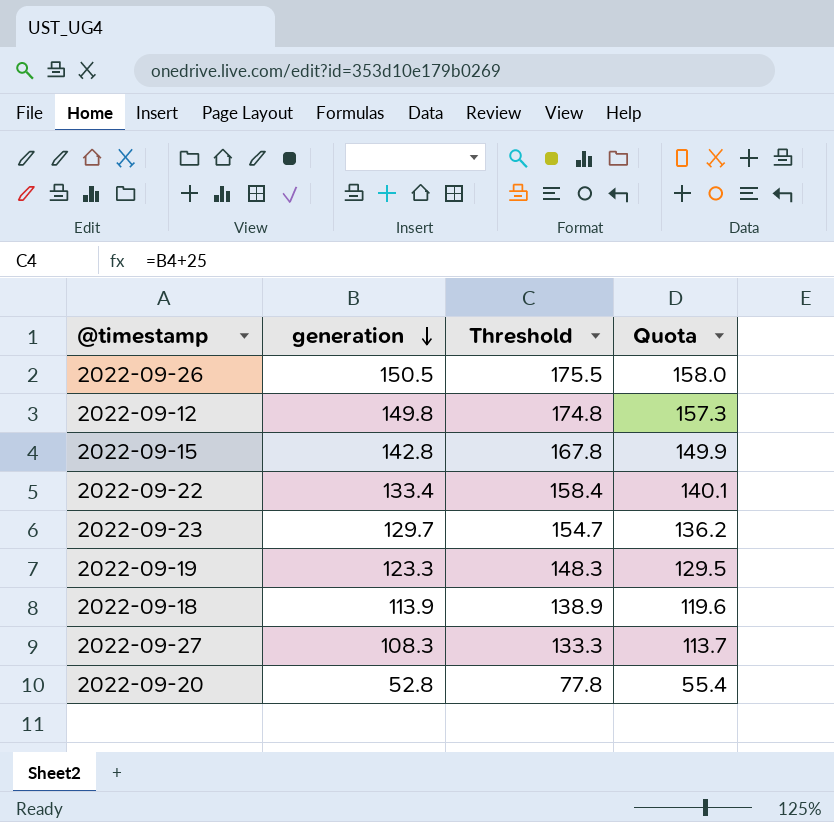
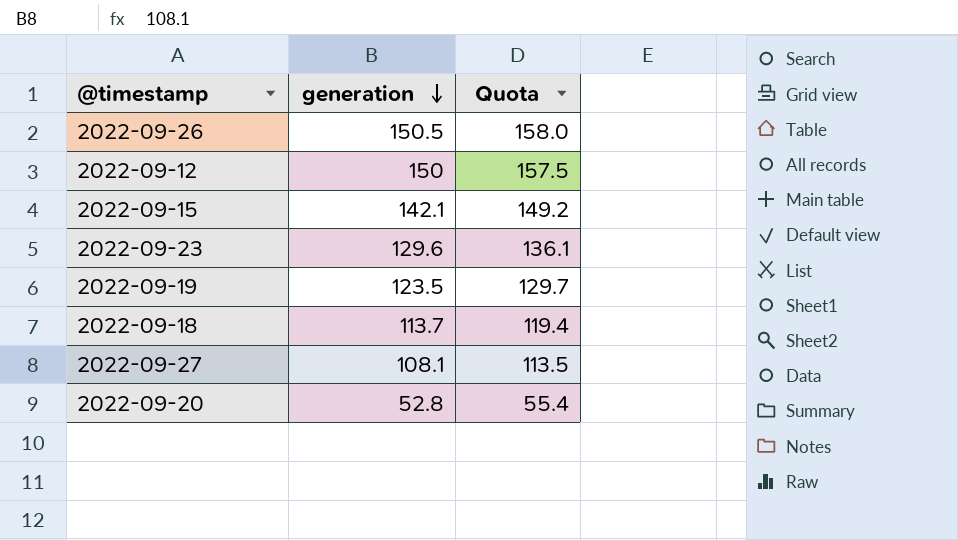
column Threshold | formula: [generation] + 25 -> none
row 2022-09-22: 133.4 | 158.4 | 140.1 -> none
2022-09-12 | generation: 149.8 -> 150
2022-09-12 | Quota: 157.3 -> 157.5
2022-09-15 | generation: 142.8 -> 142.1
2022-09-15 | Quota: 149.9 -> 149.2
2022-09-23 | generation: 129.7 -> 129.6
2022-09-23 | Quota: 136.2 -> 136.1
2022-09-19 | generation: 123.3 -> 123.5
2022-09-19 | Quota: 129.5 -> 129.7
2022-09-18 | generation: 113.9 -> 113.7
2022-09-18 | Quota: 119.6 -> 119.4
2022-09-27 | generation: 108.3 -> 108.1
2022-09-27 | Quota: 113.7 -> 113.5

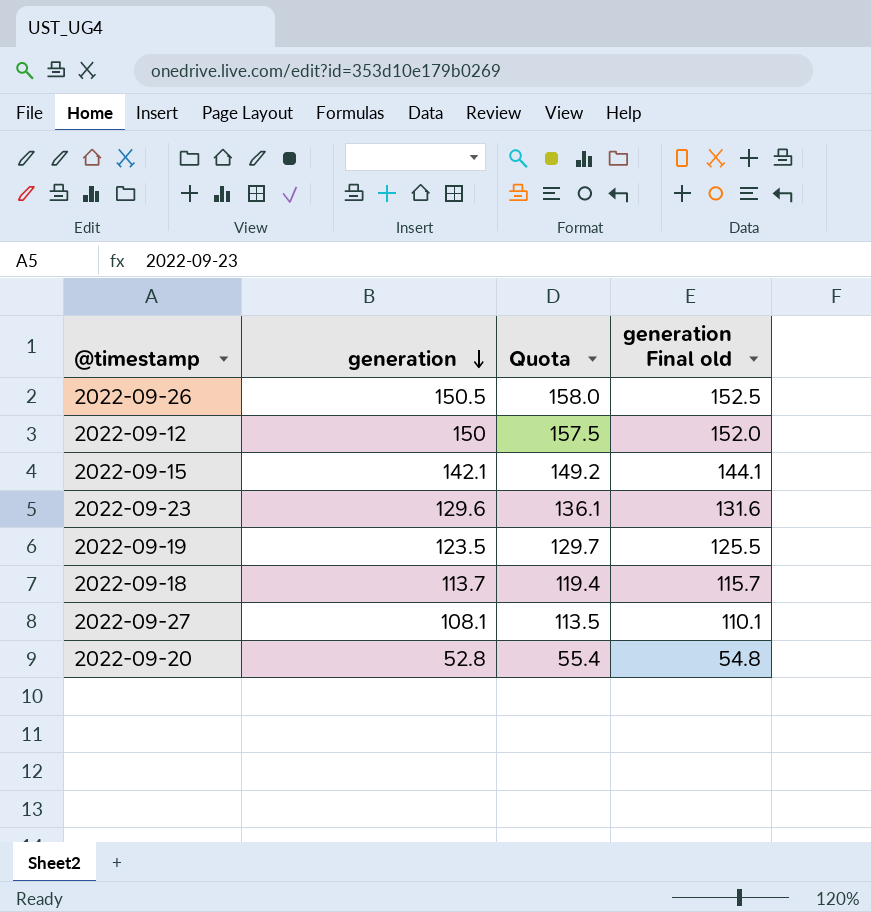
column generation Final old | formula: none -> [generation] + 2

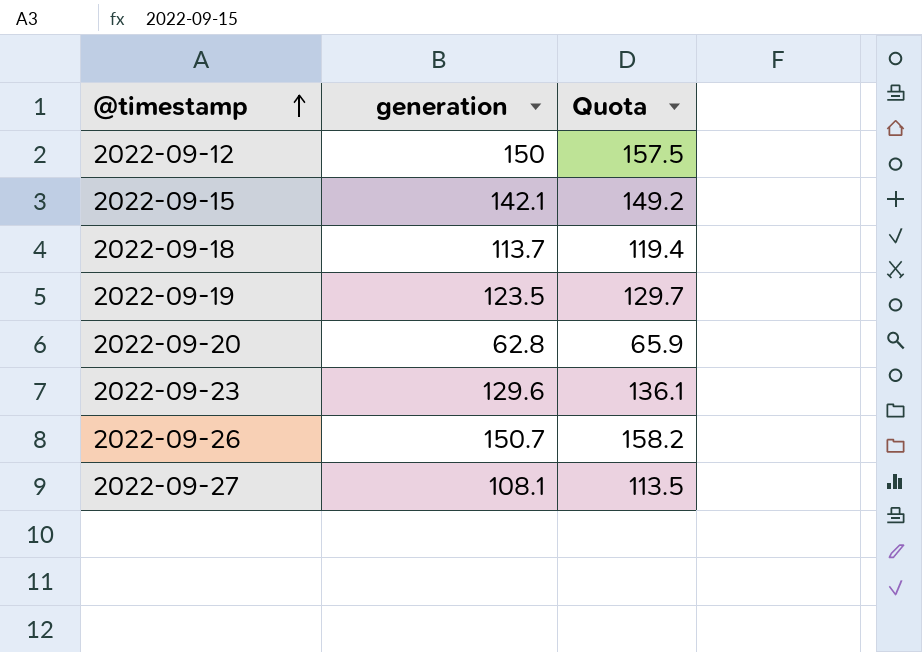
row order: generation descending -> @timestamp ascending
column generation Final old | formula: [generation] + 2 -> none
2022-09-20 | generation: 52.8 -> 62.8
2022-09-20 | Quota: 55.4 -> 65.9
2022-09-26 | generation: 150.5 -> 150.7
2022-09-26 | Quota: 158.0 -> 158.2

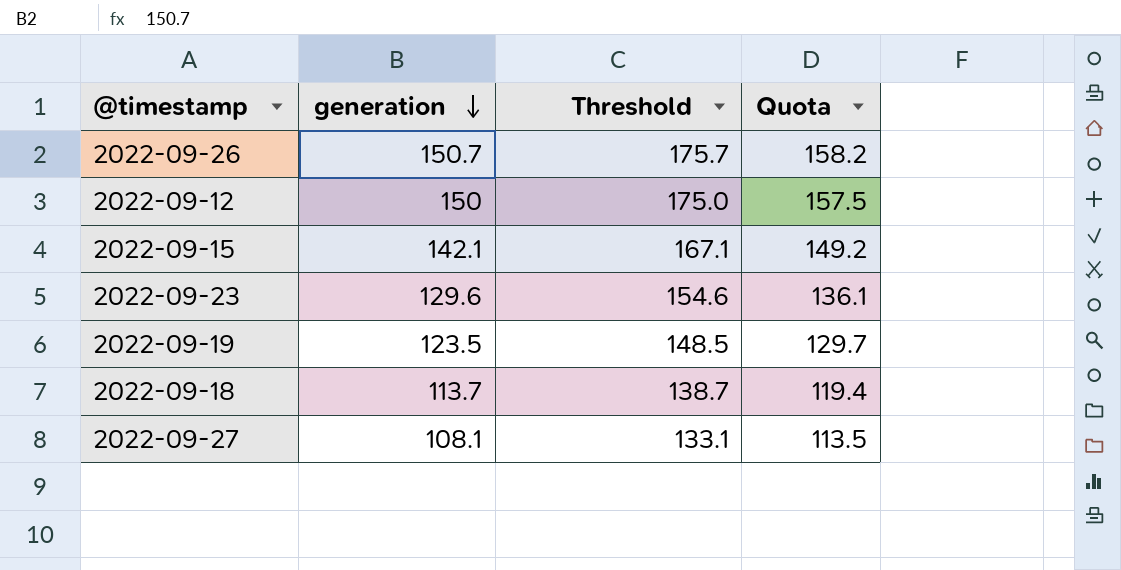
row order: @timestamp ascending -> generation descending
column Threshold | formula: none -> [generation] + 25
row 2022-09-20: 62.8 | 65.9 -> none

